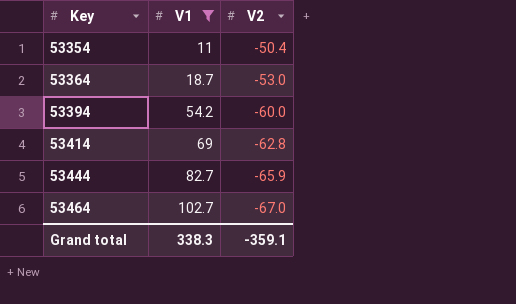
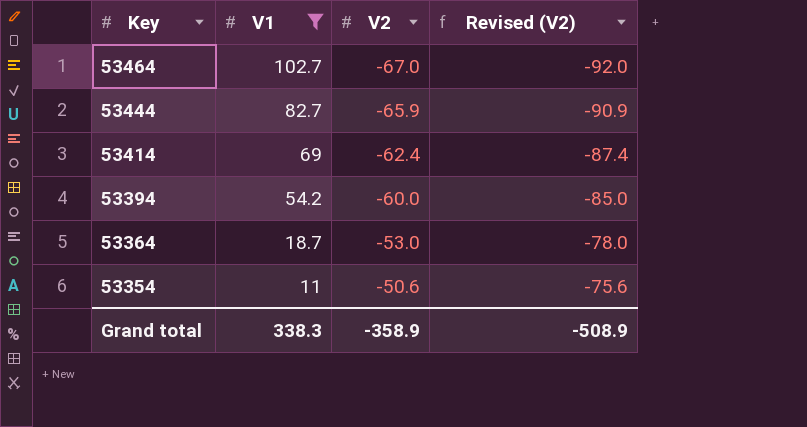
row order: Key ascending -> Key descending
column Revised (V2) | formula: none -> [V2] - 25
53414 | V2: -62.8 -> -62.4
53354 | V2: -50.4 -> -50.6
Grand total | V2: -359.1 -> -358.9

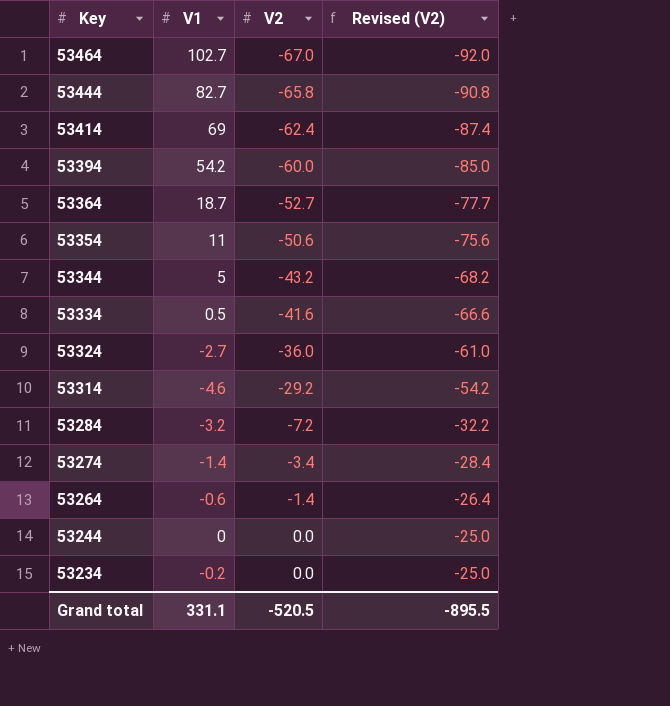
filter: V1 >= 11 -> none
53444 | V2: -65.9 -> -65.8
53444 | Revised (V2): -90.9 -> -90.8
53364 | V2: -53.0 -> -52.7
53364 | Revised (V2): -78.0 -> -77.7
Grand total | V1: 338.3 -> 331.1
Grand total | V2: -358.9 -> -520.5
Grand total | Revised (V2): -508.9 -> -895.5

